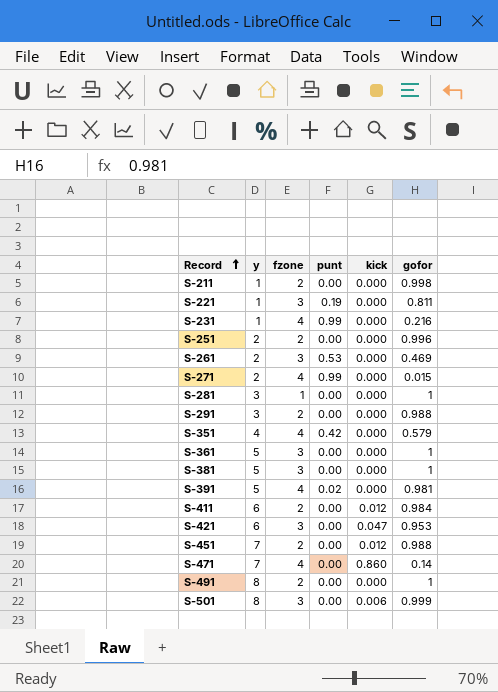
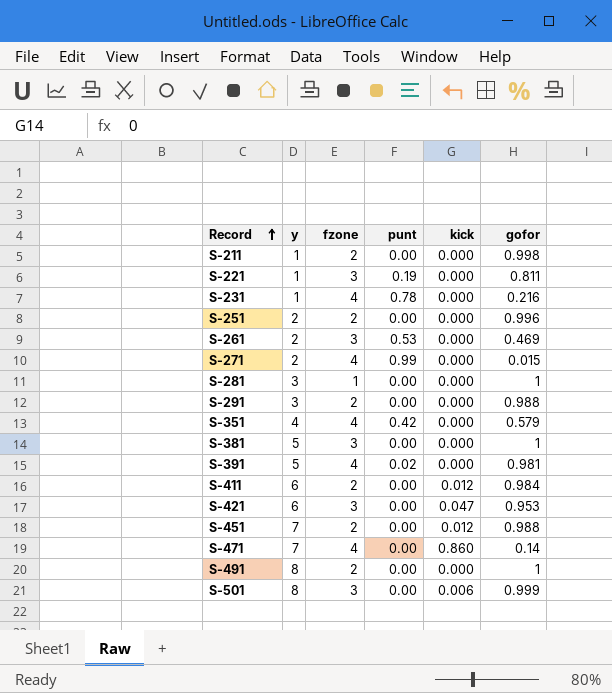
row S-361: 5 | 3 | 0.00 | 0.000 | 1 -> none
S-231 | punt: 0.99 -> 0.78

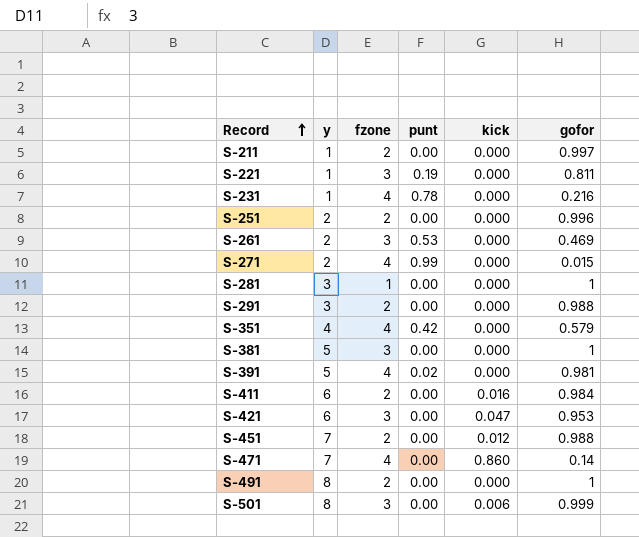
S-211 | gofor: 0.998 -> 0.997
S-411 | kick: 0.012 -> 0.016

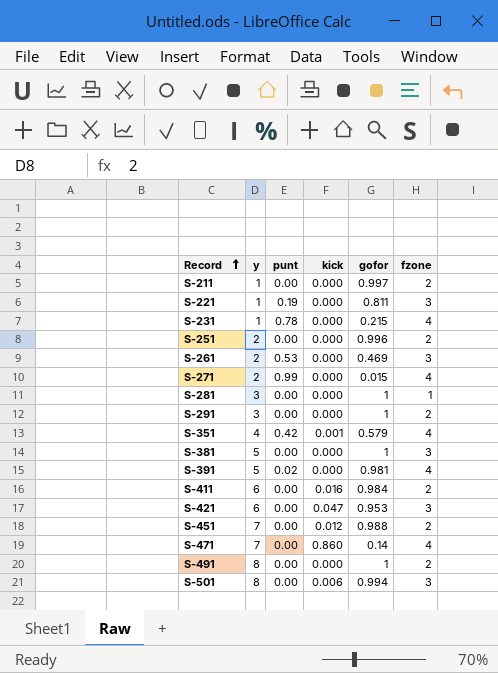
column fzone | position: 3 -> 6
S-231 | gofor: 0.216 -> 0.215
S-291 | gofor: 0.988 -> 1
S-351 | kick: 0.000 -> 0.001
S-501 | gofor: 0.999 -> 0.994

